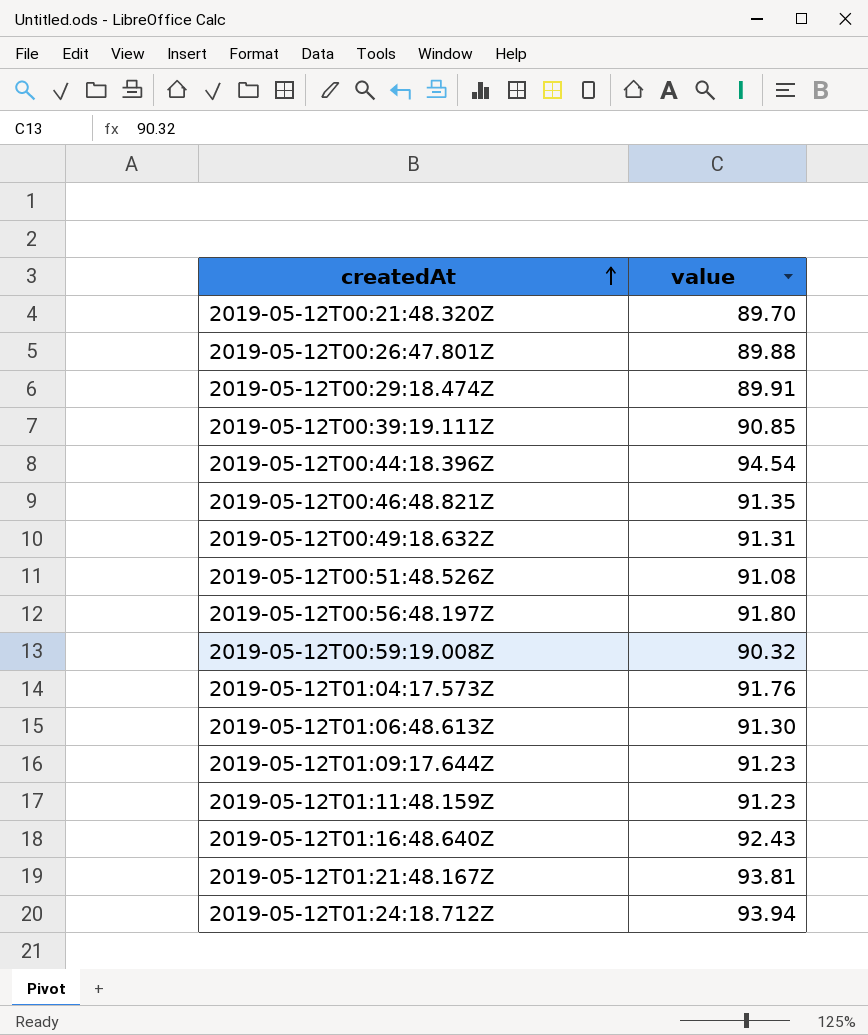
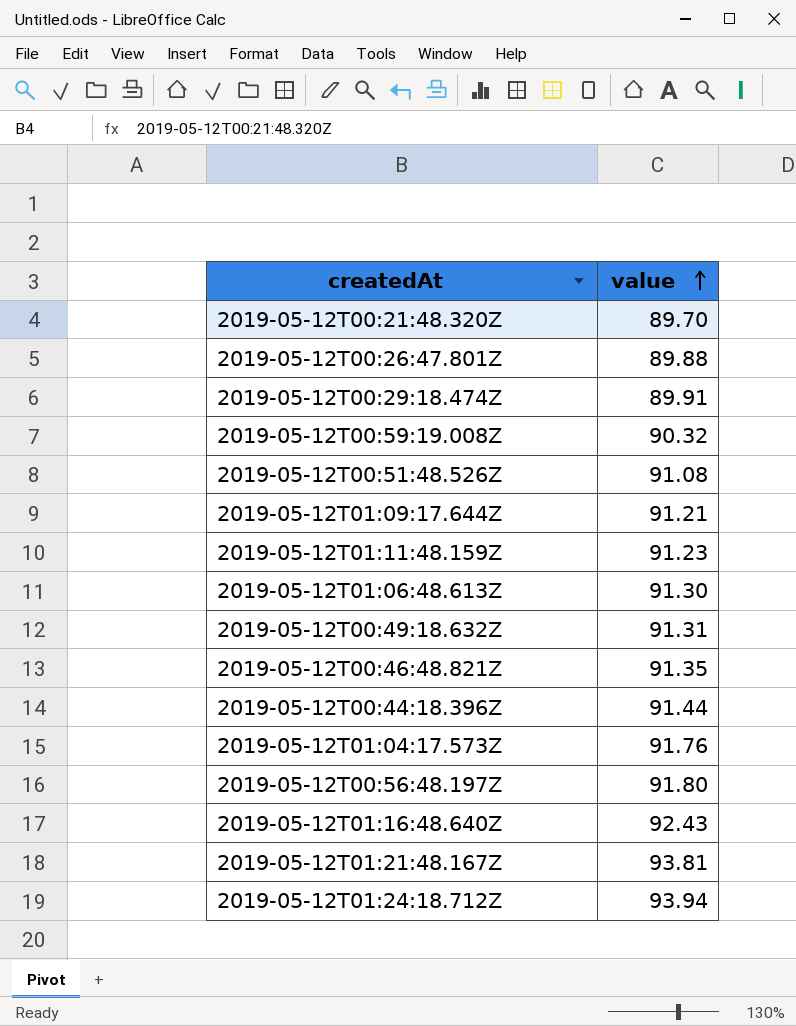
row order: createdAt ascending -> value ascending
row 2019-05-12T00:39:19.111Z: 90.85 -> none
2019-05-12T01:09:17.644Z | value: 91.23 -> 91.21
2019-05-12T00:44:18.396Z | value: 94.54 -> 91.44

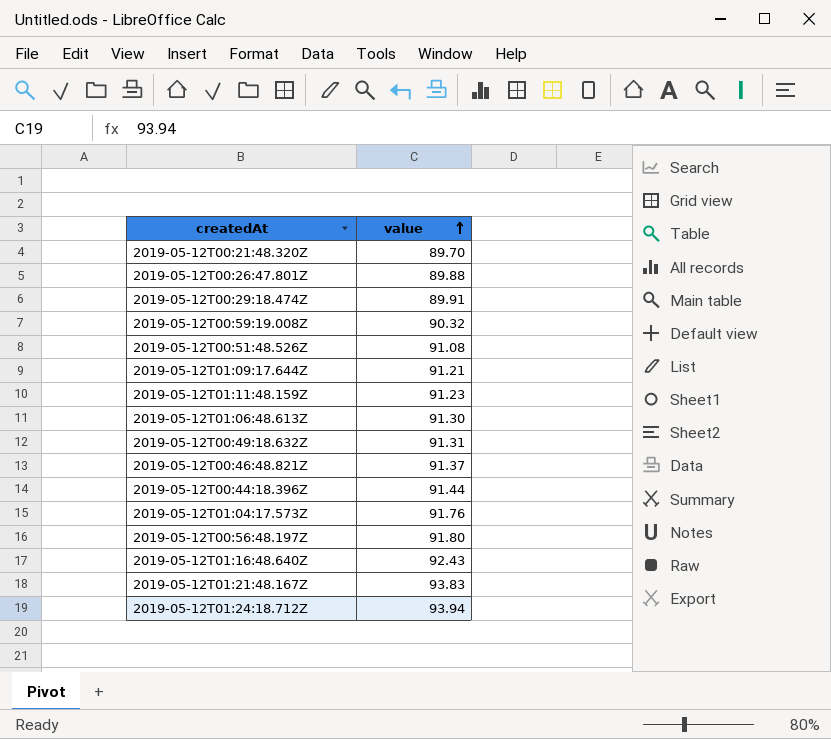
2019-05-12T00:46:48.821Z | value: 91.35 -> 91.37
2019-05-12T01:21:48.167Z | value: 93.81 -> 93.83

